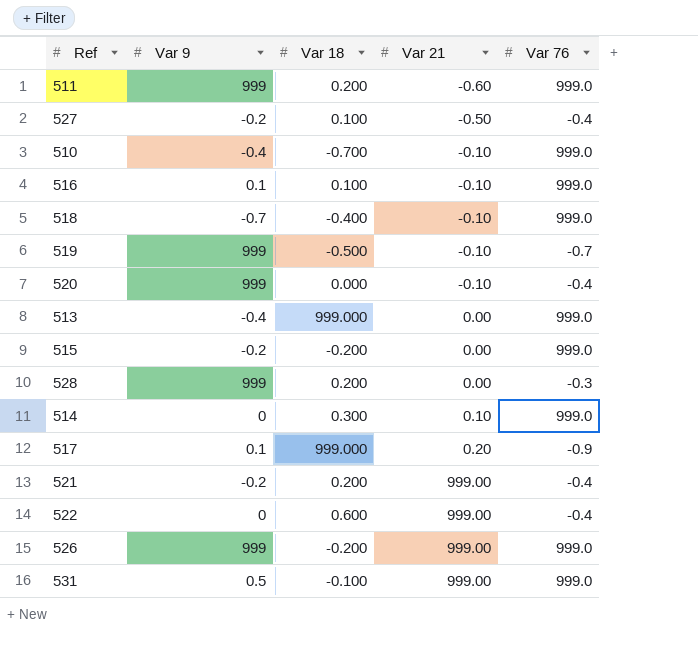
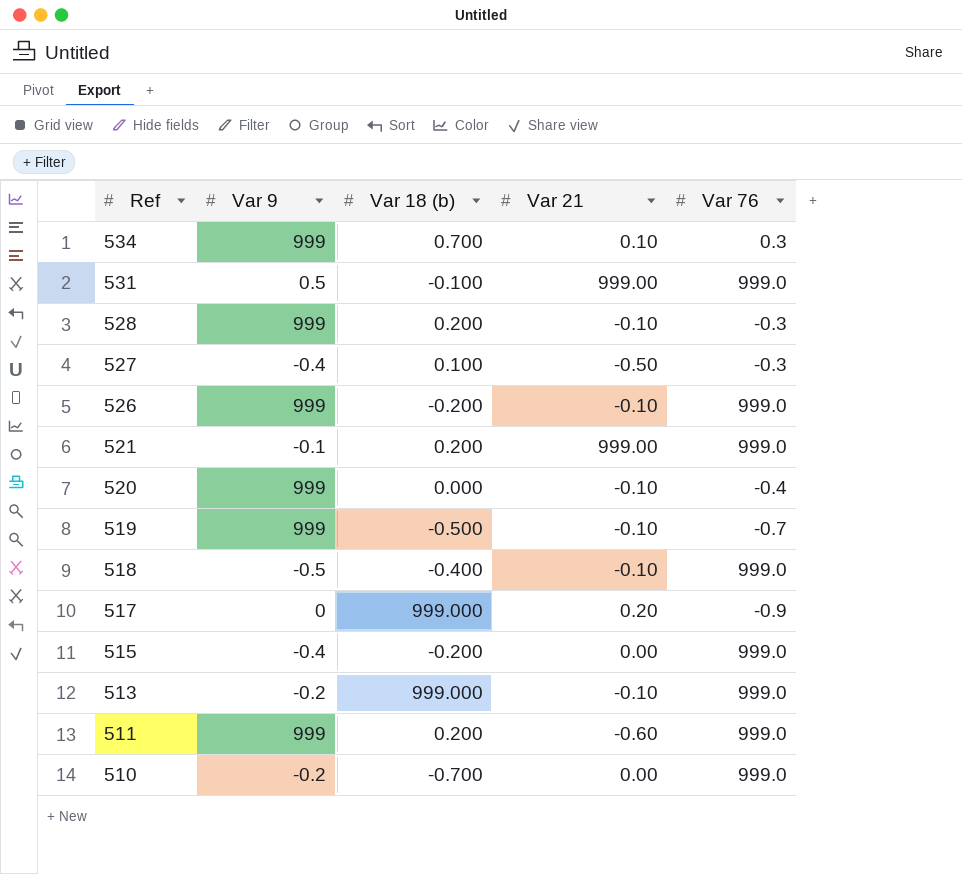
row order: Var 21 ascending -> Ref descending
column name: Var 18 -> Var 18 (b)
row 516: 0.1 | 0.100 | -0.10 | 999.0 -> none
row 514: 0 | 0.300 | 0.10 | 999.0 -> none
row 522: 0 | 0.600 | 999.00 | -0.4 -> none
row 534: none -> 999 | 0.700 | 0.10 | 0.3
528 | Var 21: 0.00 -> -0.10
527 | Var 9: -0.2 -> -0.4
527 | Var 76: -0.4 -> -0.3
526 | Var 21: 999.00 -> -0.10
521 | Var 9: -0.2 -> -0.1
521 | Var 76: -0.4 -> 999.0
518 | Var 9: -0.7 -> -0.5
517 | Var 9: 0.1 -> 0
515 | Var 9: -0.2 -> -0.4
513 | Var 9: -0.4 -> -0.2
513 | Var 21: 0.00 -> -0.10
510 | Var 9: -0.4 -> -0.2
510 | Var 21: -0.10 -> 0.00

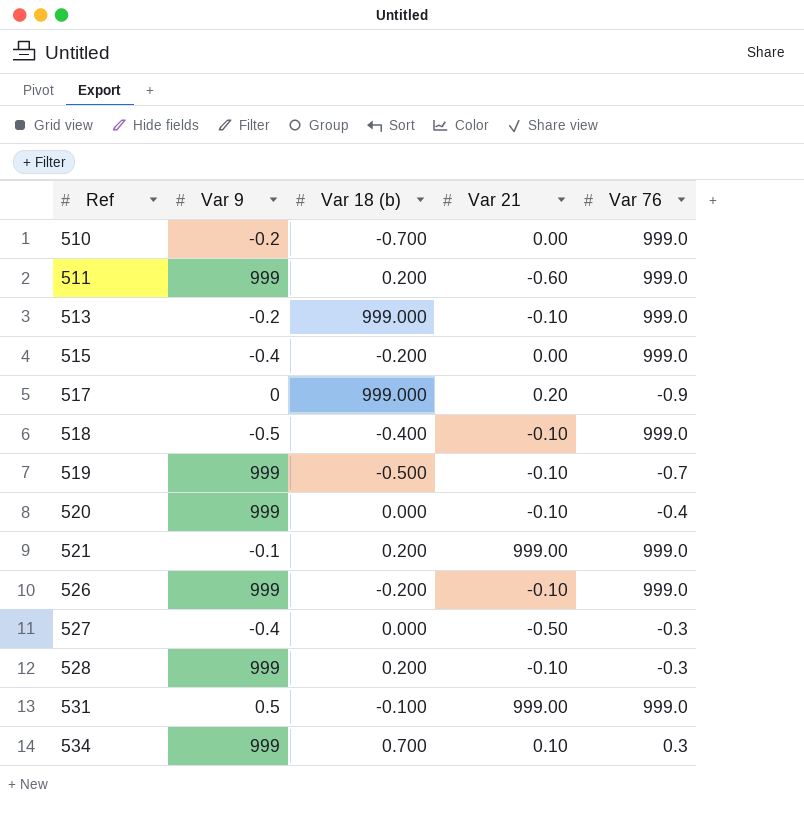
row order: Ref descending -> Ref ascending
527 | Var 18 (b): 0.100 -> 0.000

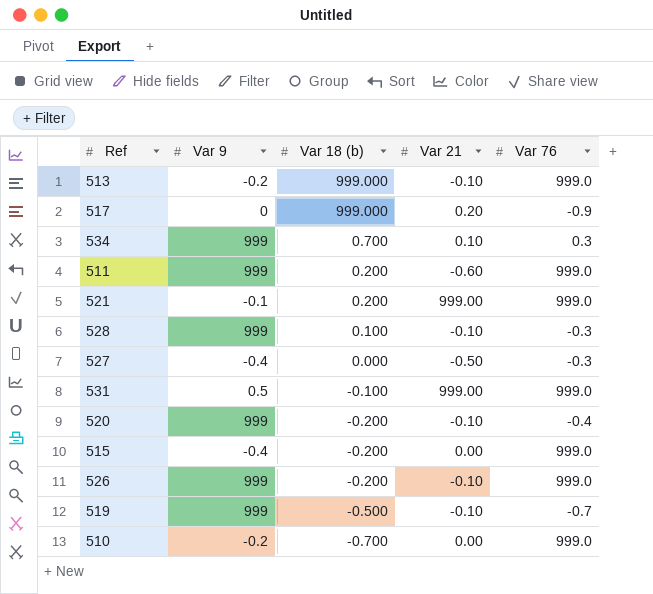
row order: Ref ascending -> Var 18 (b) descending
row 518: -0.5 | -0.400 | -0.10 | 999.0 -> none
528 | Var 18 (b): 0.200 -> 0.100
520 | Var 18 (b): 0.000 -> -0.200

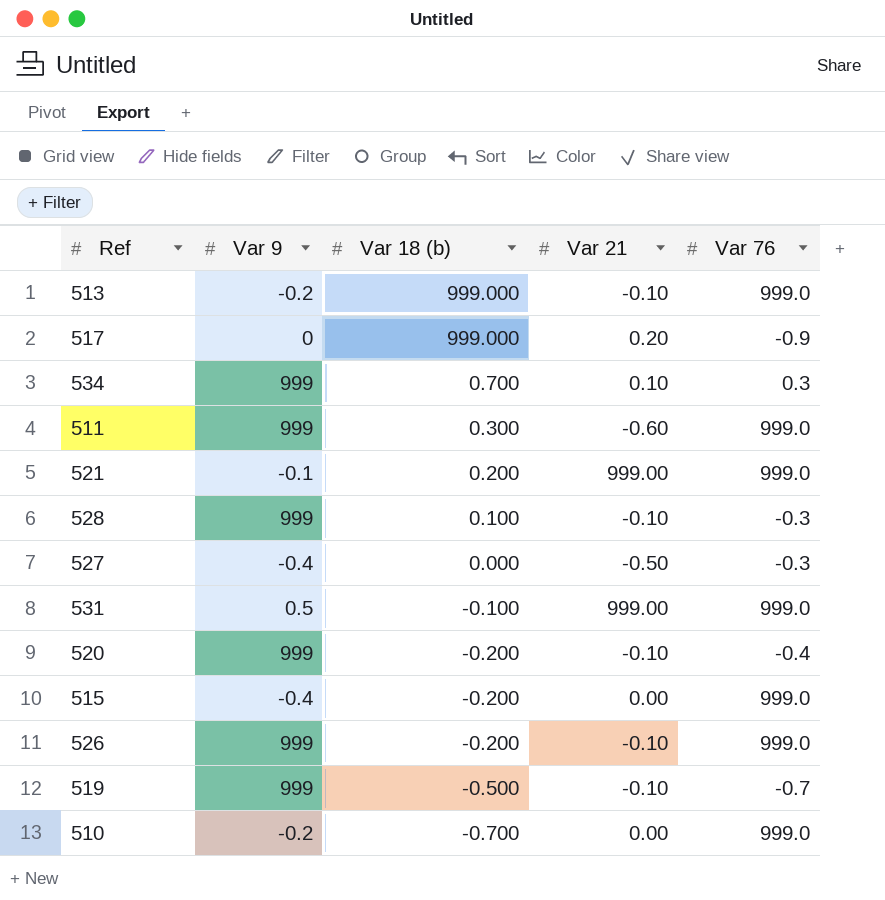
511 | Var 18 (b): 0.200 -> 0.300

